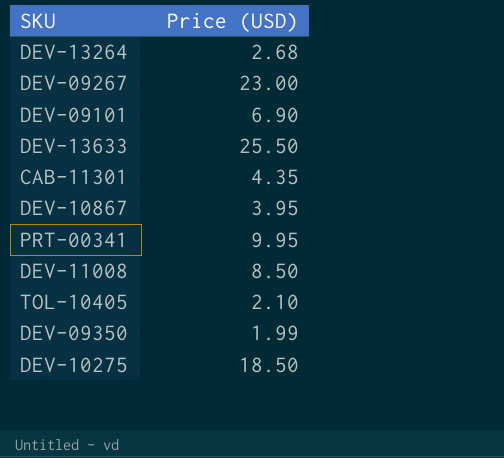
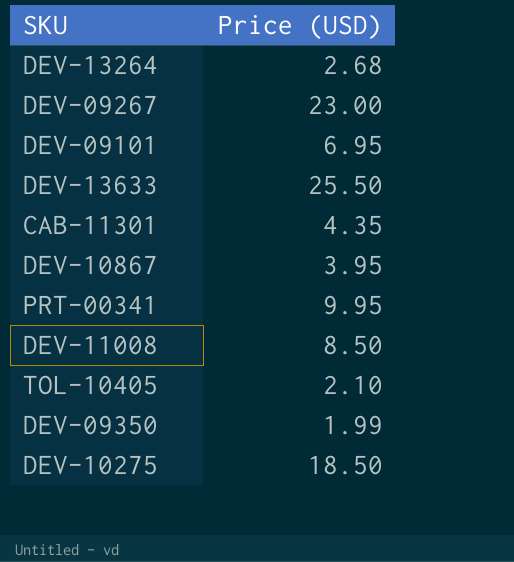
DEV-09101 | Price (USD): 6.90 -> 6.95

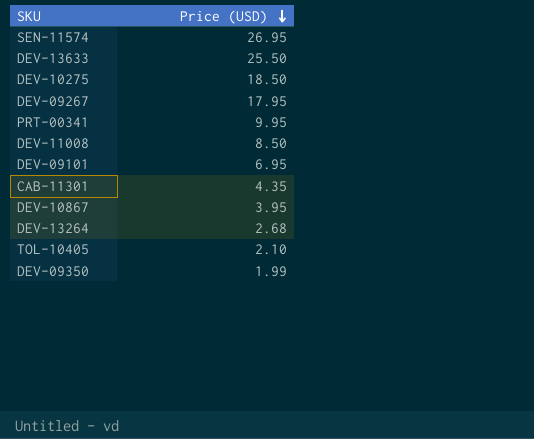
row order: none -> Price (USD) descending
row SEN-11574: none -> 26.95
DEV-09267 | Price (USD): 23.00 -> 17.95

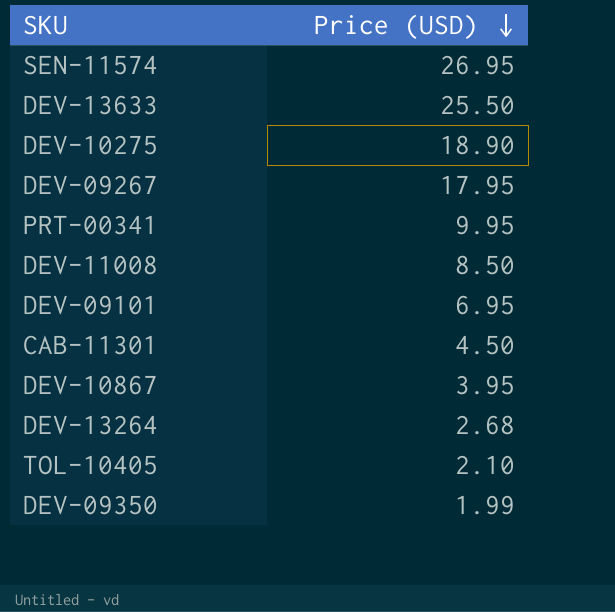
DEV-10275 | Price (USD): 18.50 -> 18.90
CAB-11301 | Price (USD): 4.35 -> 4.50

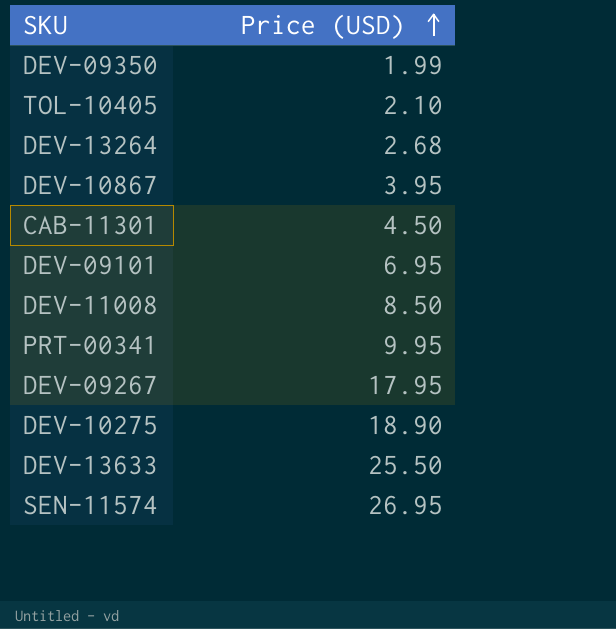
row order: Price (USD) descending -> Price (USD) ascending

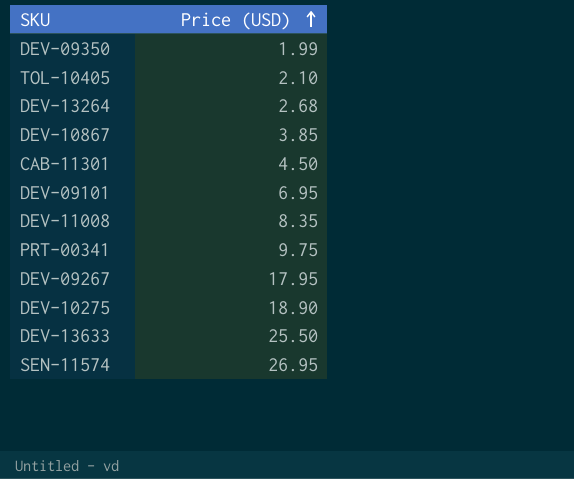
DEV-10867 | Price (USD): 3.95 -> 3.85
DEV-11008 | Price (USD): 8.50 -> 8.35
PRT-00341 | Price (USD): 9.95 -> 9.75

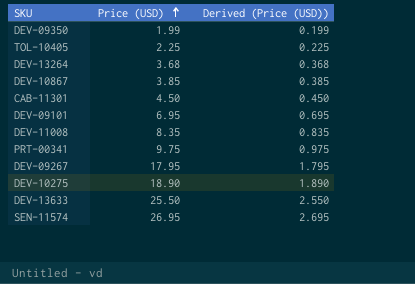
column Derived (Price (USD)) | formula: none -> [Price (USD)] * 0.1
TOL-10405 | Price (USD): 2.10 -> 2.25
DEV-13264 | Price (USD): 2.68 -> 3.68

